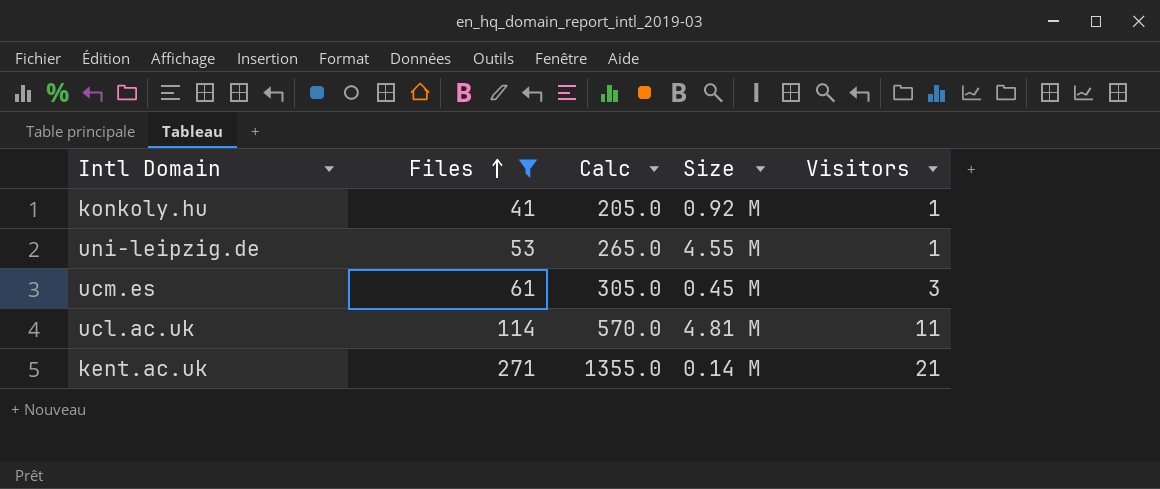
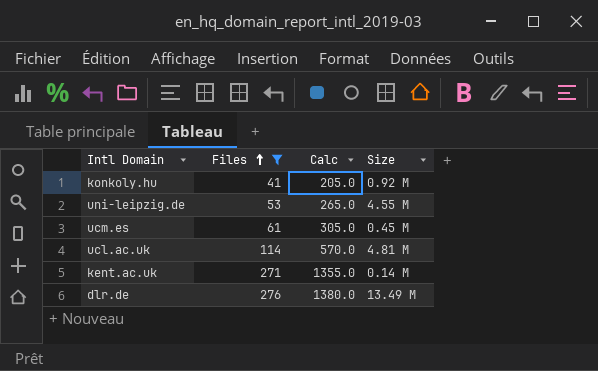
column Visitors | position: 5 -> none
row dlr.de: none -> 276 | 1380.0 | 13.49 M

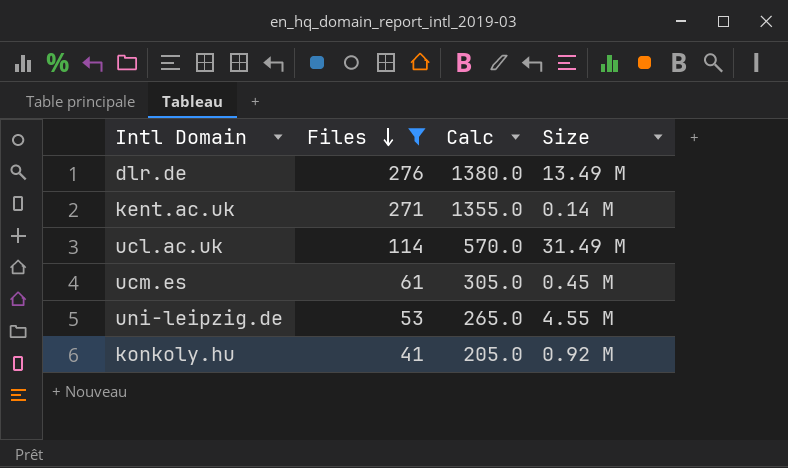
row order: Files ascending -> Files descending
ucl.ac.uk | Size: 4.81 M -> 31.49 M

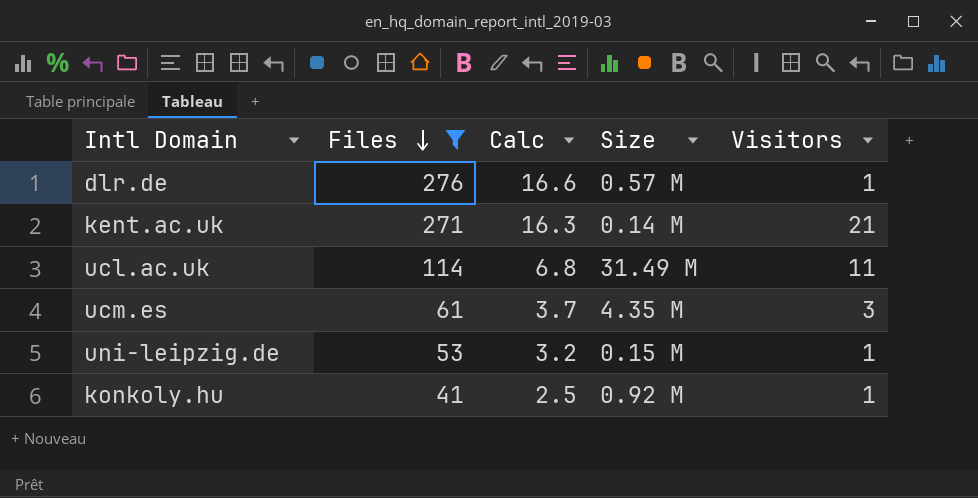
column Calc | formula: [Files] * 5 -> [Files] * 0.06
column Visitors | position: none -> 5
dlr.de | Size: 13.49 M -> 0.57 M
ucm.es | Size: 0.45 M -> 4.35 M
uni-leipzig.de | Size: 4.55 M -> 0.15 M

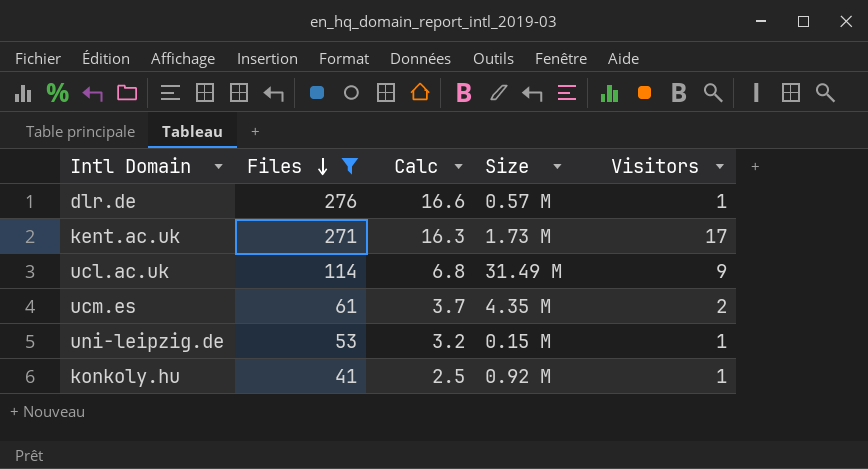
kent.ac.uk | Size: 0.14 M -> 1.73 M
kent.ac.uk | Visitors: 21 -> 17
ucl.ac.uk | Visitors: 11 -> 9
ucm.es | Visitors: 3 -> 2

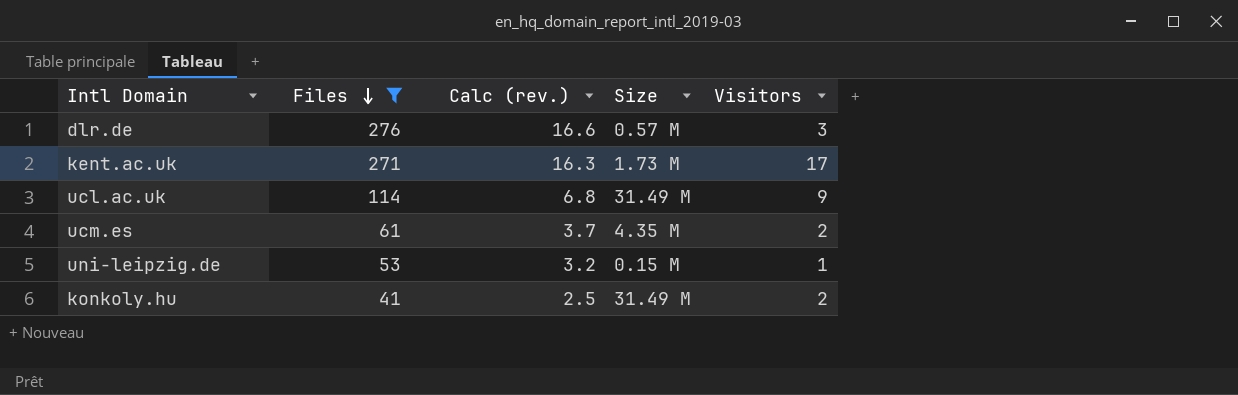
column name: Calc -> Calc (rev.)
dlr.de | Visitors: 1 -> 3
konkoly.hu | Size: 0.92 M -> 31.49 M
konkoly.hu | Visitors: 1 -> 2

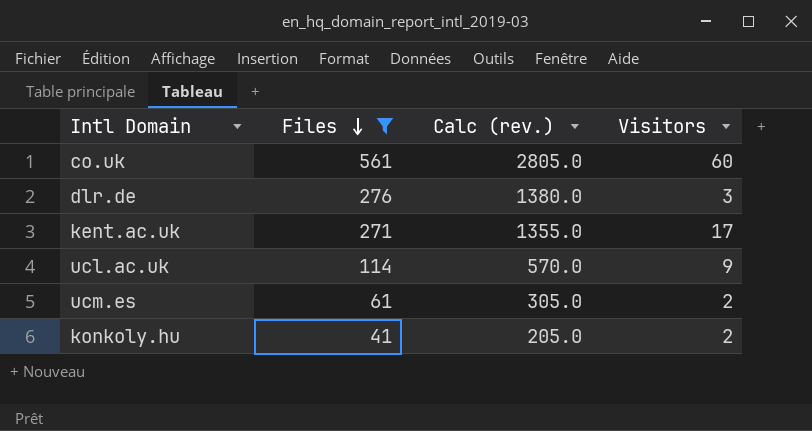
column Size | position: 4 -> none
column Calc (rev.) | formula: [Files] * 0.06 -> [Files] * 5
row uni-leipzig.de: 53 | 3.2 | 0.15 M | 1 -> none
row co.uk: none -> 561 | 2805.0 | 60

